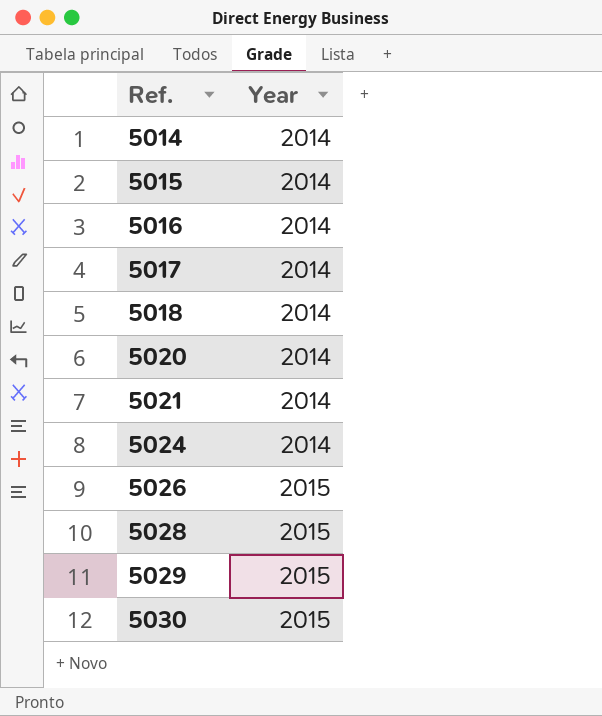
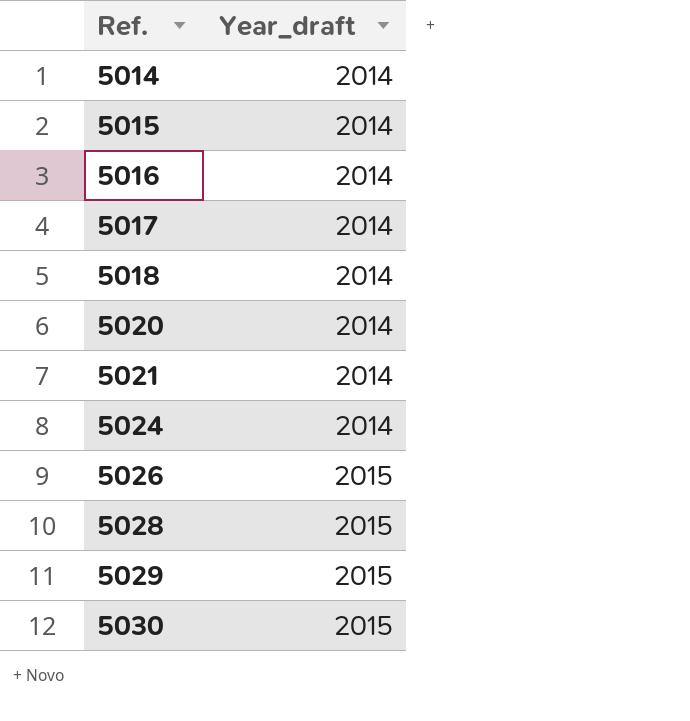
column name: Year -> Year_draft

